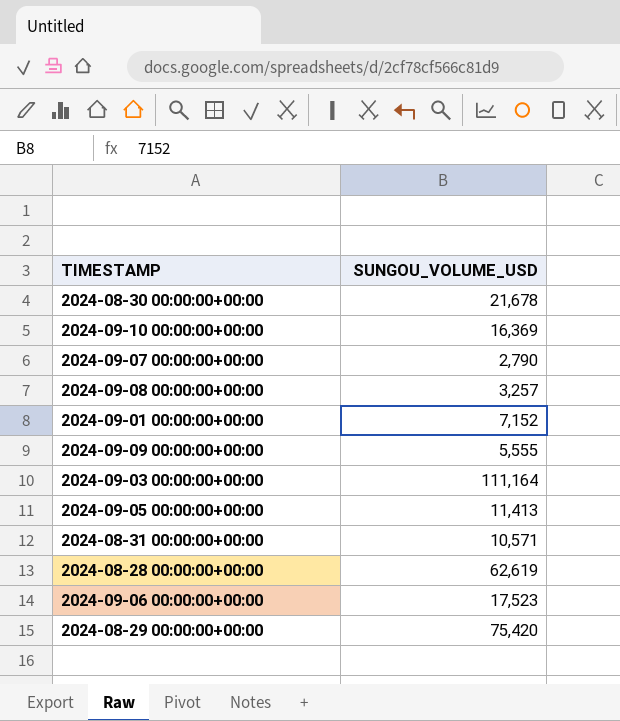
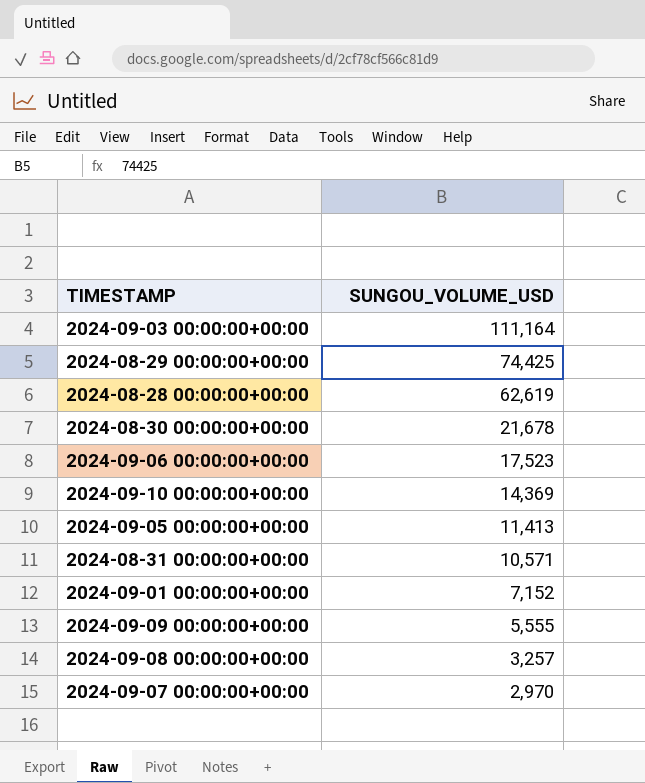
row order: none -> SUNGOU_VOLUME_USD descending
2024-08-29 00:00:00+00:00 | SUNGOU_VOLUME_USD: 75,420 -> 74,425
2024-09-10 00:00:00+00:00 | SUNGOU_VOLUME_USD: 16,369 -> 14,369
2024-09-07 00:00:00+00:00 | SUNGOU_VOLUME_USD: 2,790 -> 2,970

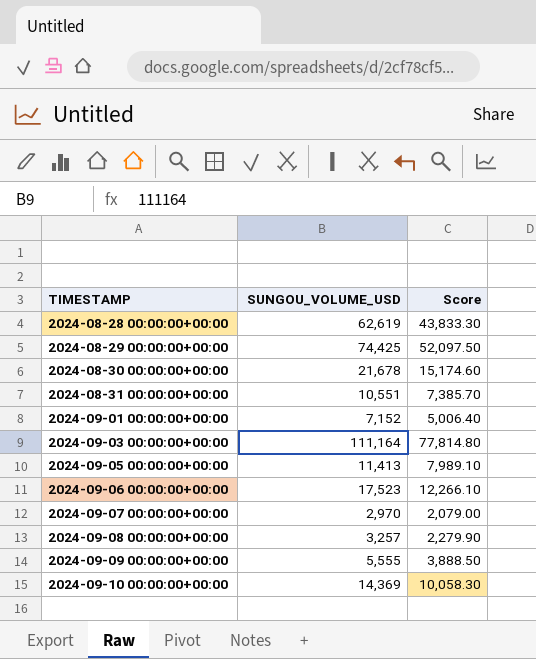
row order: SUNGOU_VOLUME_USD descending -> TIMESTAMP ascending
column Score | formula: none -> [SUNGOU_VOLUME_USD] * 0.7
2024-08-31 00:00:00+00:00 | SUNGOU_VOLUME_USD: 10,571 -> 10,551

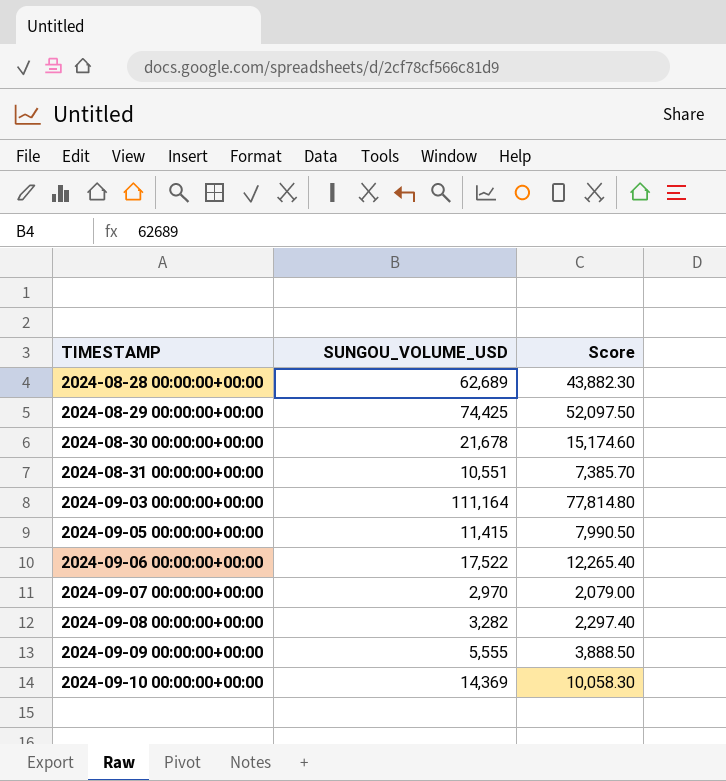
row 2024-09-01 00:00:00+00:00: 7,152 | 5,006.40 -> none
2024-08-28 00:00:00+00:00 | SUNGOU_VOLUME_USD: 62,619 -> 62,689
2024-08-28 00:00:00+00:00 | Score: 43,833.30 -> 43,882.30
2024-09-05 00:00:00+00:00 | SUNGOU_VOLUME_USD: 11,413 -> 11,415
2024-09-05 00:00:00+00:00 | Score: 7,989.10 -> 7,990.50
2024-09-06 00:00:00+00:00 | SUNGOU_VOLUME_USD: 17,523 -> 17,522
2024-09-06 00:00:00+00:00 | Score: 12,266.10 -> 12,265.40
2024-09-08 00:00:00+00:00 | SUNGOU_VOLUME_USD: 3,257 -> 3,282
2024-09-08 00:00:00+00:00 | Score: 2,279.90 -> 2,297.40

